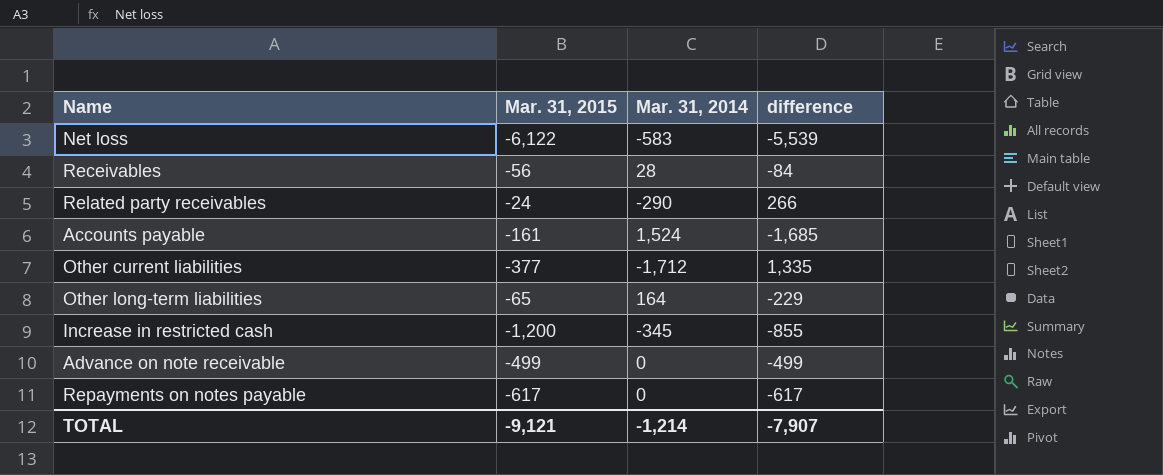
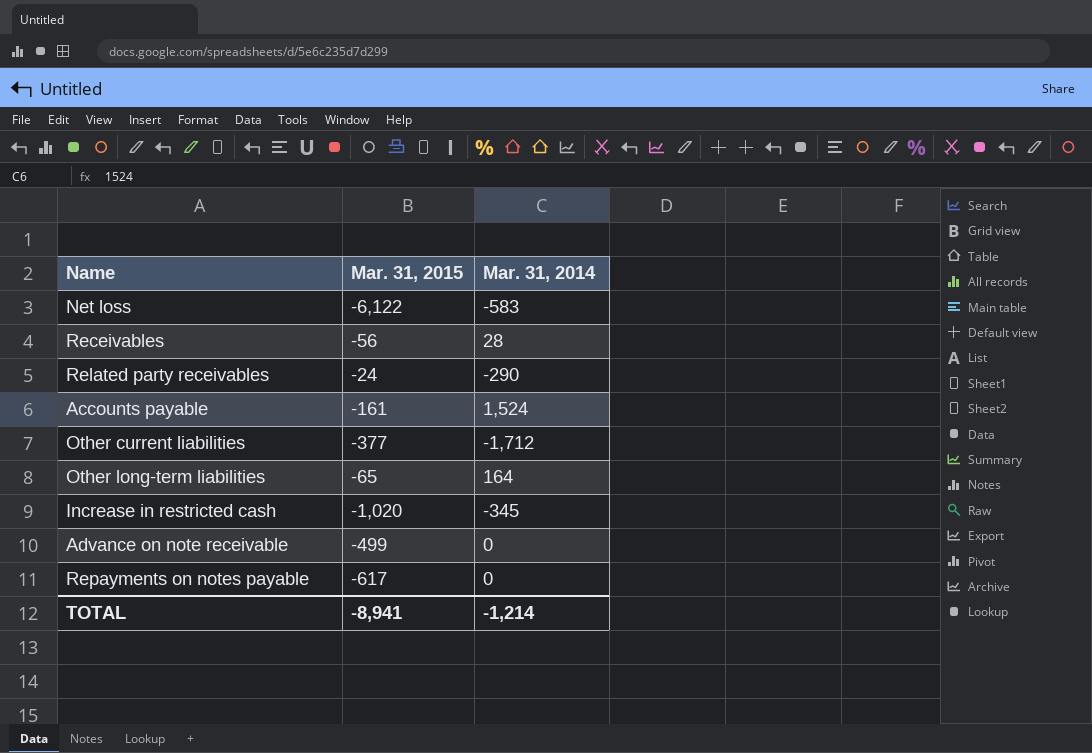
column difference | formula: [Mar. 31, 2015] - [Mar. 31, 2014] -> none
Increase in restricted cash | Mar. 31, 2015: -1,200 -> -1,020
TOTAL | Mar. 31, 2015: -9,121 -> -8,941

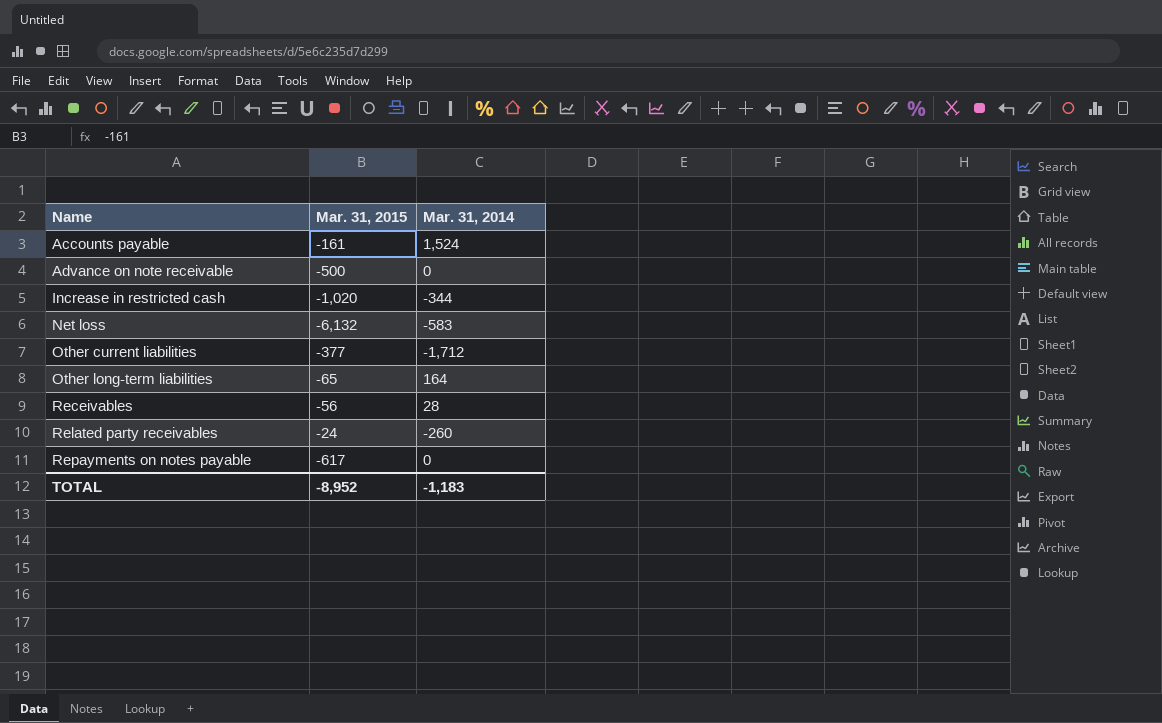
row order: none -> Name ascending
Advance on note receivable | Mar. 31, 2015: -499 -> -500
Increase in restricted cash | Mar. 31, 2014: -345 -> -344
Net loss | Mar. 31, 2015: -6,122 -> -6,132
Related party receivables | Mar. 31, 2014: -290 -> -260
TOTAL | Mar. 31, 2015: -8,941 -> -8,952
TOTAL | Mar. 31, 2014: -1,214 -> -1,183

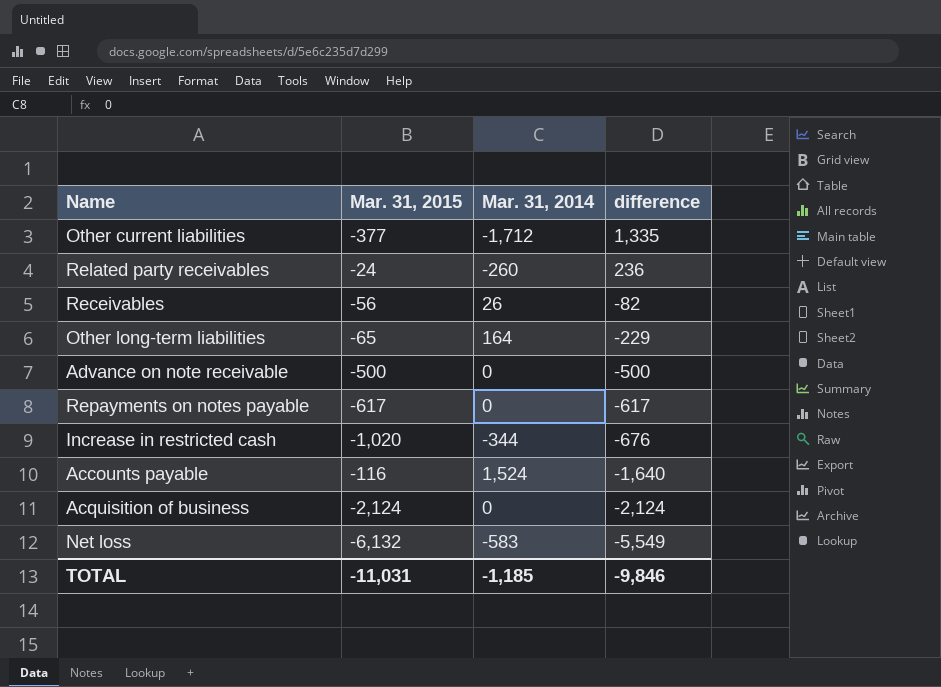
row order: Name ascending -> difference descending
column difference | formula: none -> [Mar. 31, 2015] - [Mar. 31, 2014]
Receivables | Mar. 31, 2014: 28 -> 26
Accounts payable | Mar. 31, 2015: -161 -> -116
row Acquisition of business: none -> -2,124 | 0 | -2,124
TOTAL | Mar. 31, 2015: -8,952 -> -11,031
TOTAL | Mar. 31, 2014: -1,183 -> -1,185

